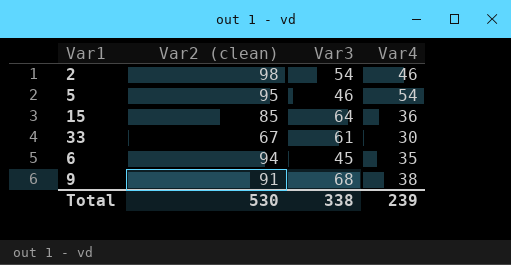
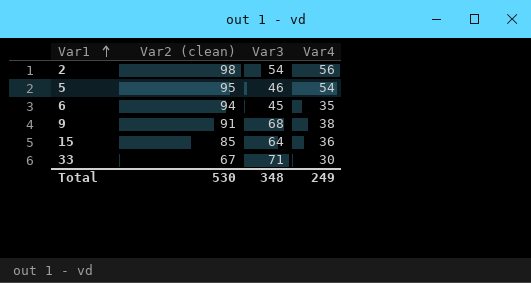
row order: none -> Var1 ascending
2 | Var4: 46 -> 56
33 | Var3: 61 -> 71
Total | Var3: 338 -> 348
Total | Var4: 239 -> 249

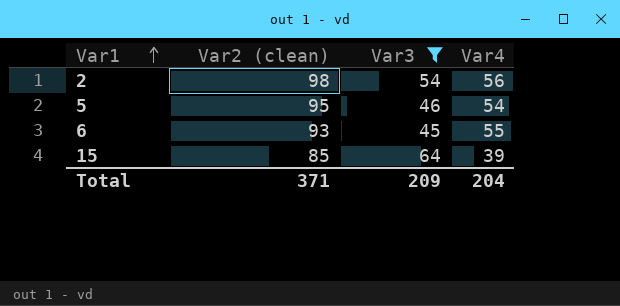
filter: none -> Var3 <= 64
6 | Var2 (clean): 94 -> 93
6 | Var4: 35 -> 55
15 | Var4: 36 -> 39
Total | Var2 (clean): 530 -> 371
Total | Var3: 348 -> 209
Total | Var4: 249 -> 204

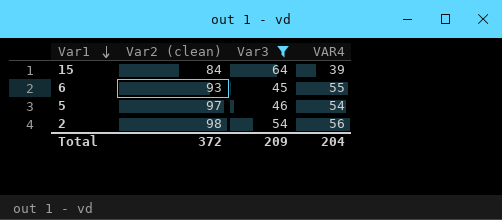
row order: Var1 ascending -> Var1 descending
column name: Var4 -> VAR4
15 | Var2 (clean): 85 -> 84
5 | Var2 (clean): 95 -> 97
Total | Var2 (clean): 371 -> 372

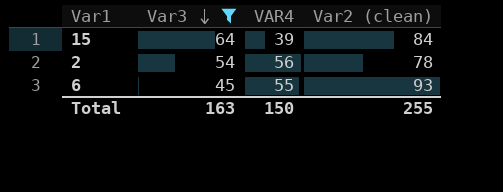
row order: Var1 descending -> Var3 descending
column Var2 (clean) | position: 2 -> 4
row 5: 97 | 46 | 54 -> none
2 | Var2 (clean): 98 -> 78
Total | Var3: 209 -> 163
Total | VAR4: 204 -> 150
Total | Var2 (clean): 372 -> 255

